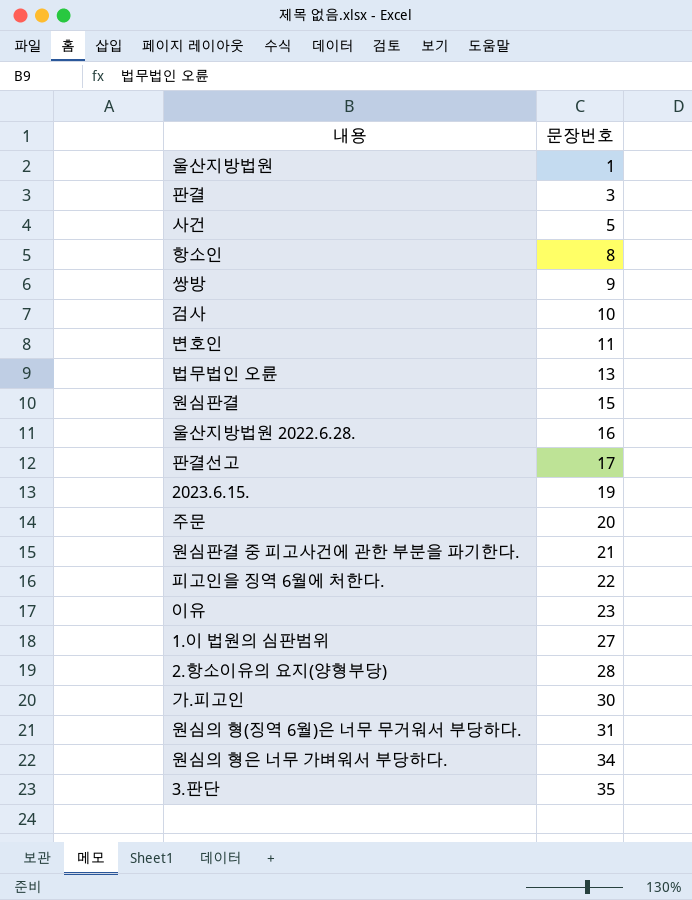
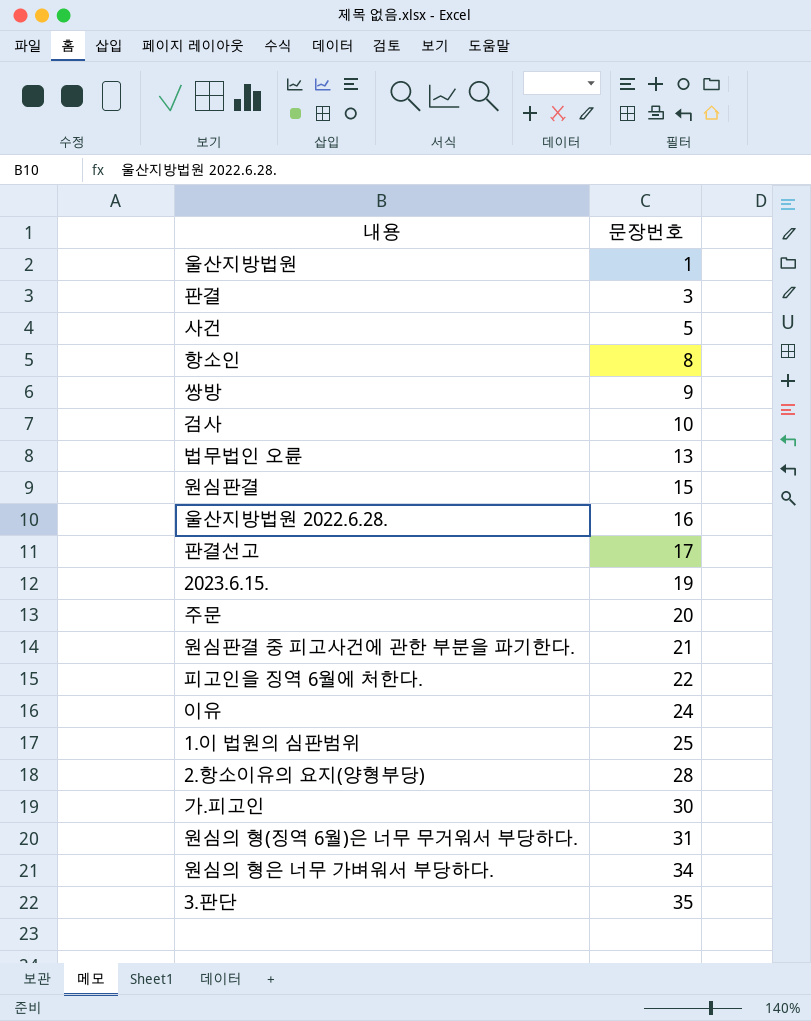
row 변호인: 11 -> none
이유 | 문장번호: 23 -> 24
1.이 법원의 심판범위 | 문장번호: 27 -> 25

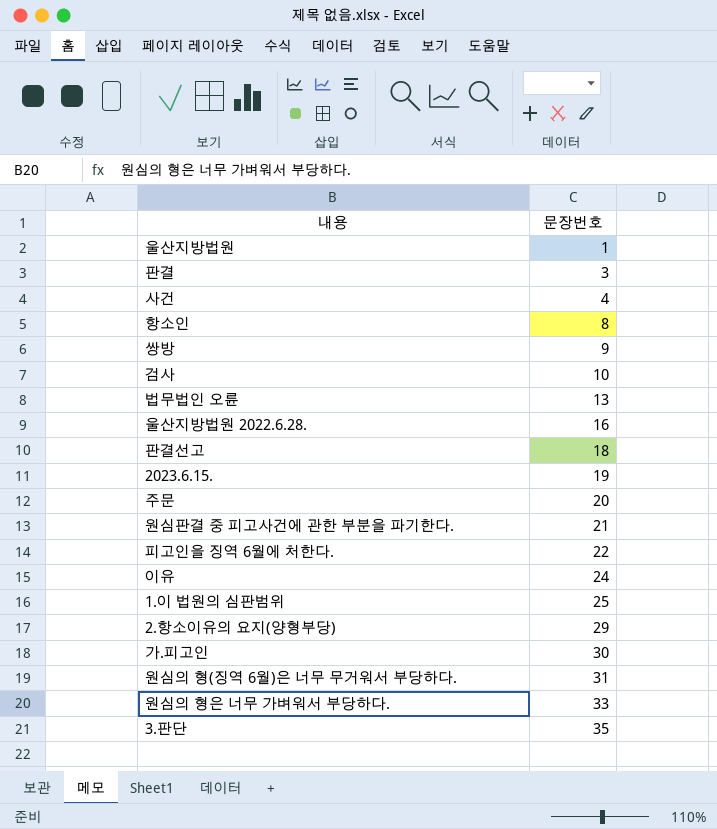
row 원심판결: 15 -> none
사건 | 문장번호: 5 -> 4
판결선고 | 문장번호: 17 -> 18
2.항소이유의 요지(양형부당) | 문장번호: 28 -> 29
원심의 형은 너무 가벼워서 부당하다. | 문장번호: 34 -> 33

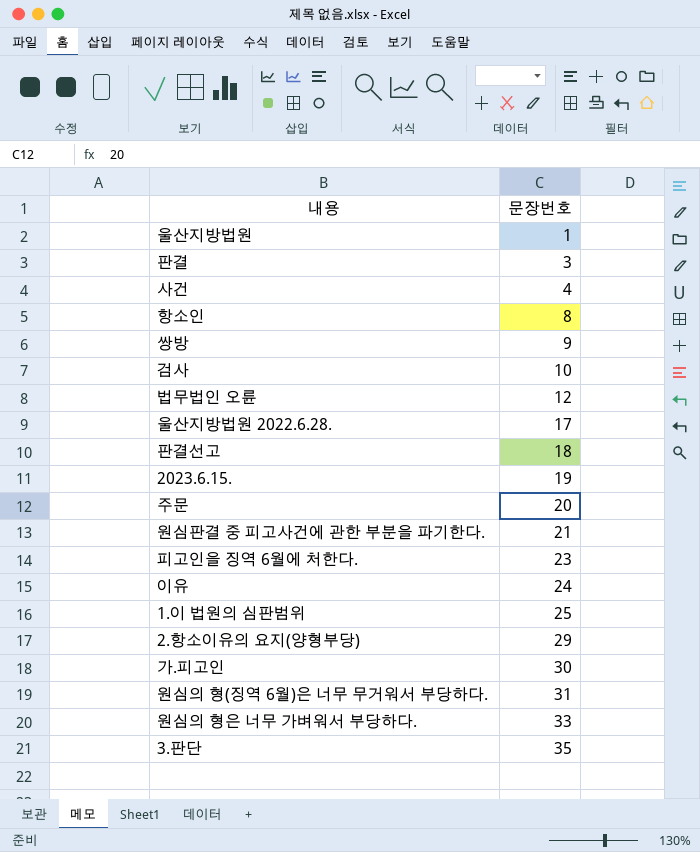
법무법인 오륜 | 문장번호: 13 -> 12
울산지방법원 2022.6.28. | 문장번호: 16 -> 17
피고인을 징역 6월에 처한다. | 문장번호: 22 -> 23

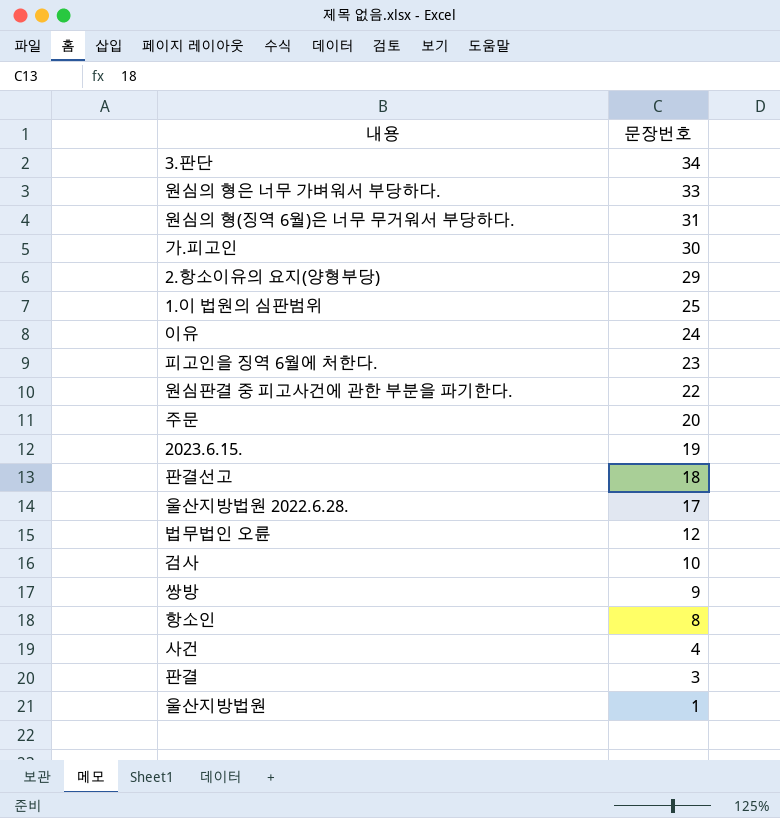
row order: 문장번호 ascending -> 문장번호 descending
3.판단 | 문장번호: 35 -> 34
원심판결 중 피고사건에 관한 부분을 파기한다. | 문장번호: 21 -> 22

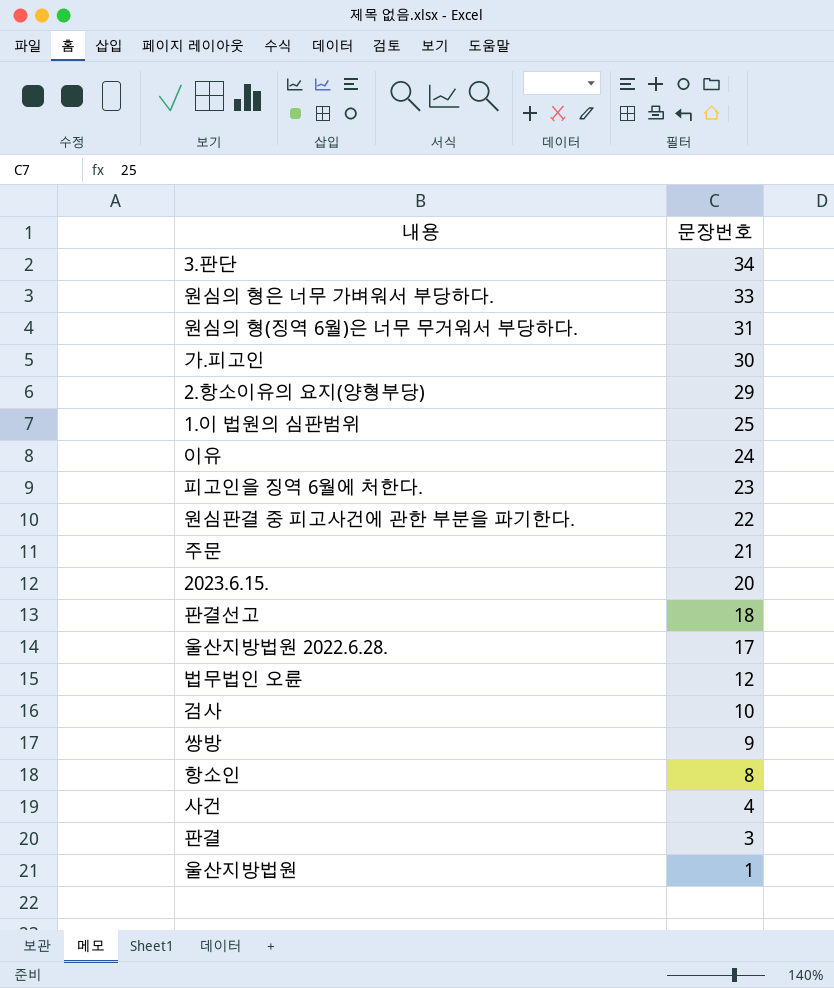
주문 | 문장번호: 20 -> 21
2023.6.15. | 문장번호: 19 -> 20

